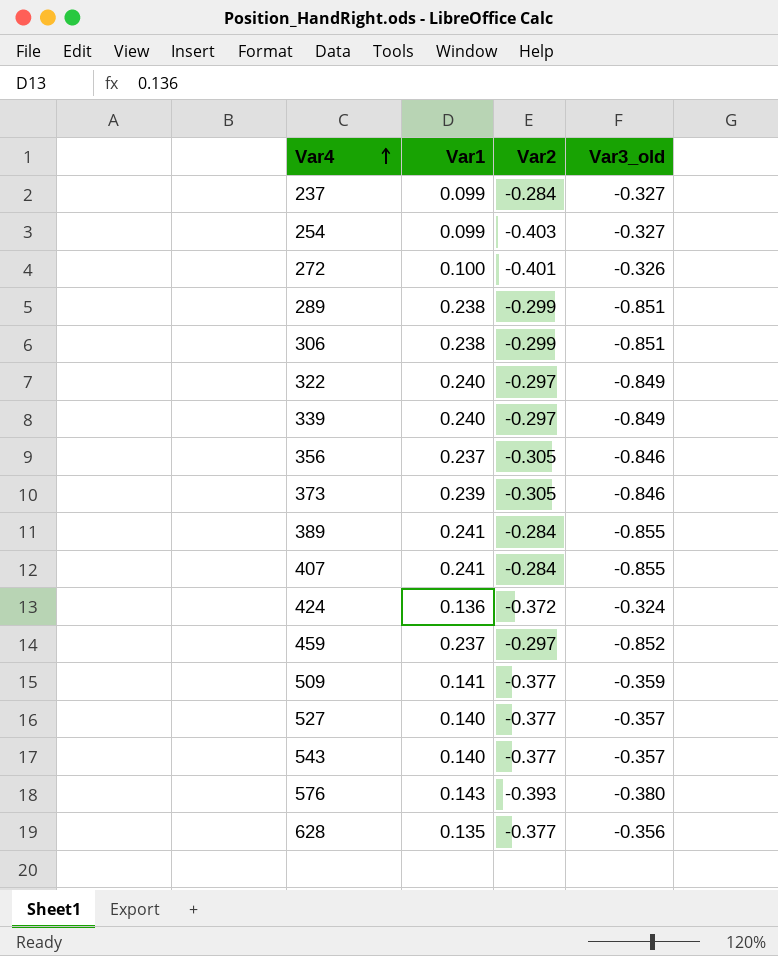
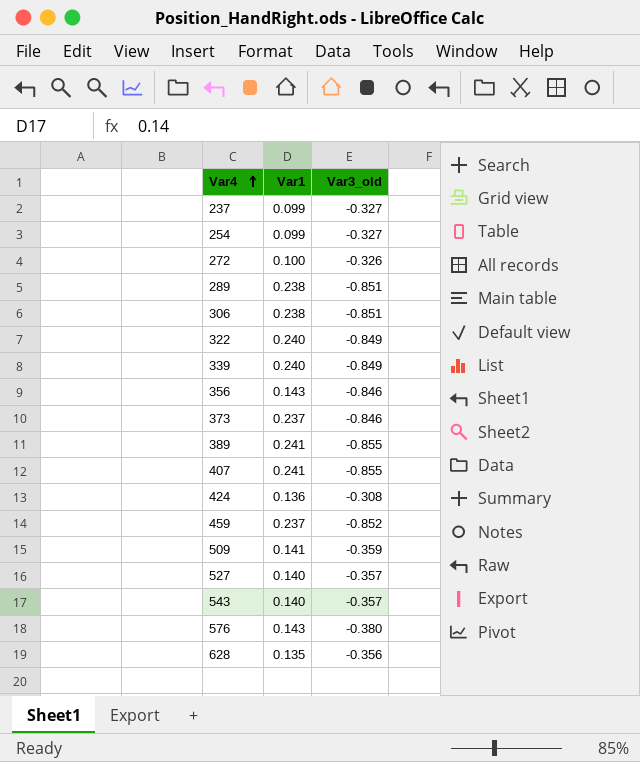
column Var2 | position: 3 -> none
356 | Var1: 0.237 -> 0.143
373 | Var1: 0.239 -> 0.237
424 | Var3_old: -0.324 -> -0.308

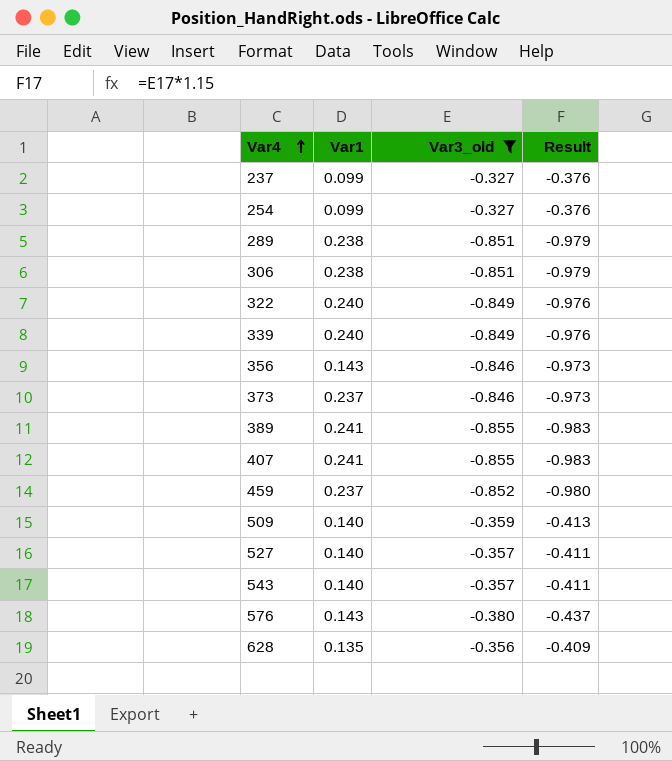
filter: none -> Var3_old <= -0.327
column Result | formula: none -> [Var3_old] * 1.15
509 | Var1: 0.141 -> 0.140

